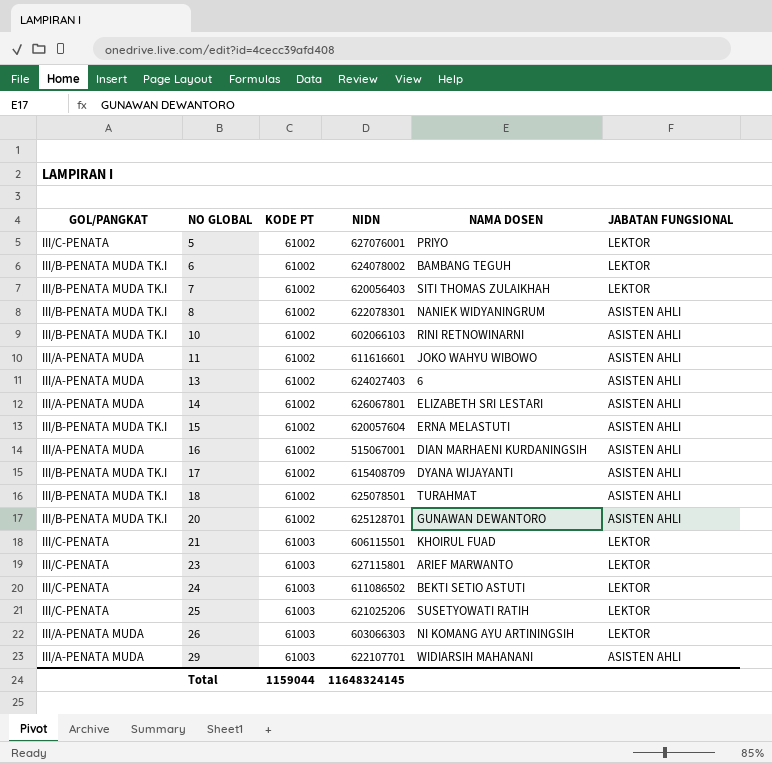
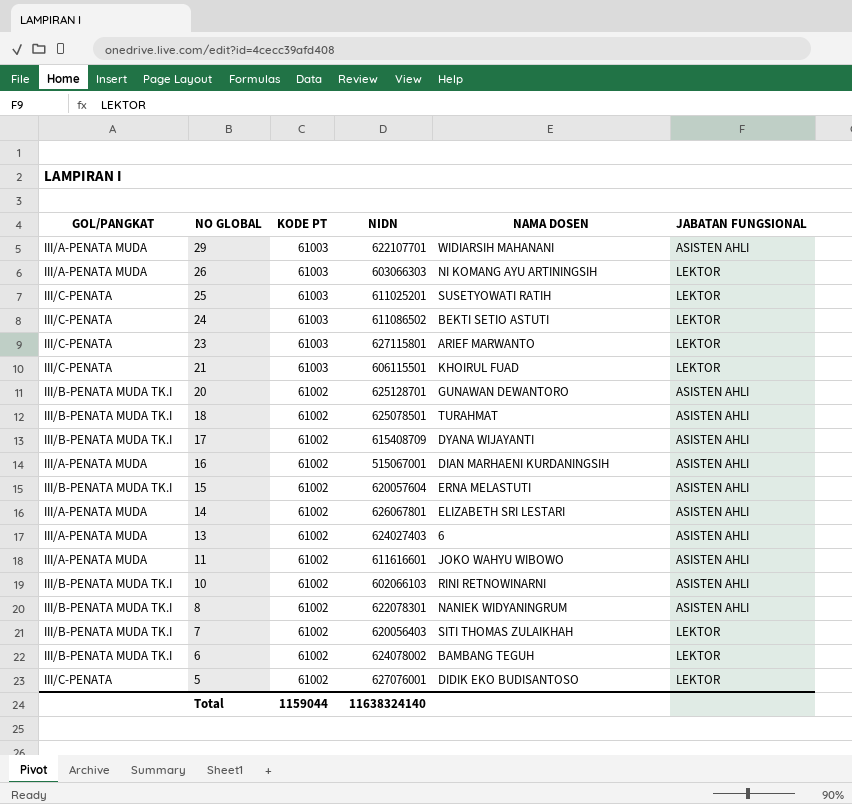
row order: NO GLOBAL ascending -> NO GLOBAL descending
25 | NIDN: 621025206 -> 611025201
5 | NAMA DOSEN: PRIYO -> DIDIK EKO BUDISANTOSO
Total | NIDN: 11648324145 -> 11638324140

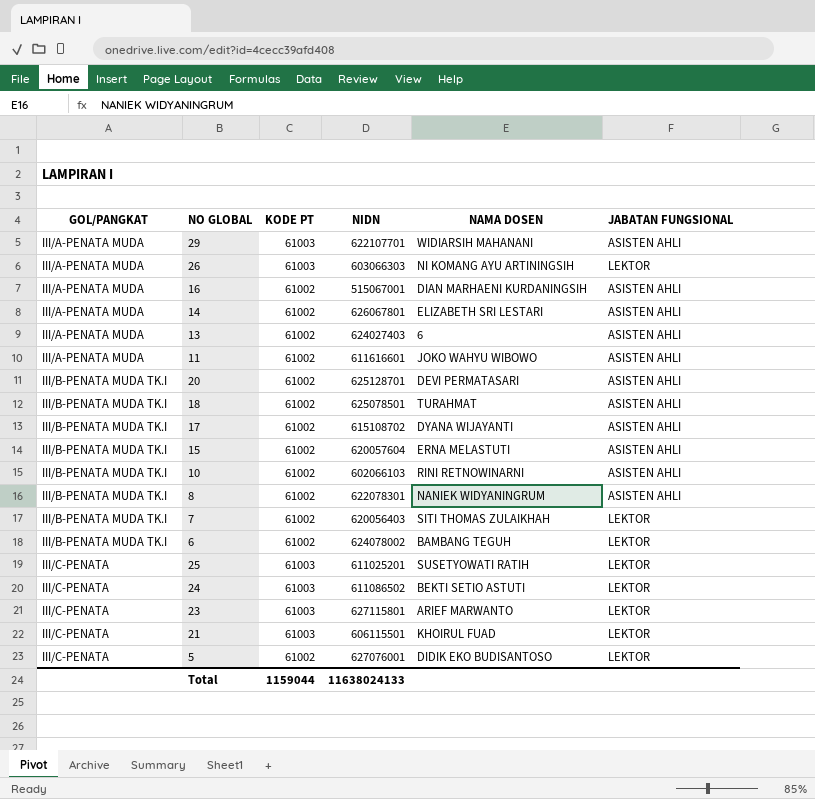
row order: NO GLOBAL descending -> GOL/PANGKAT ascending
20 | NAMA DOSEN: GUNAWAN DEWANTORO -> DEVI PERMATASARI
17 | NIDN: 615408709 -> 615108702
Total | NIDN: 11638324140 -> 11638024133

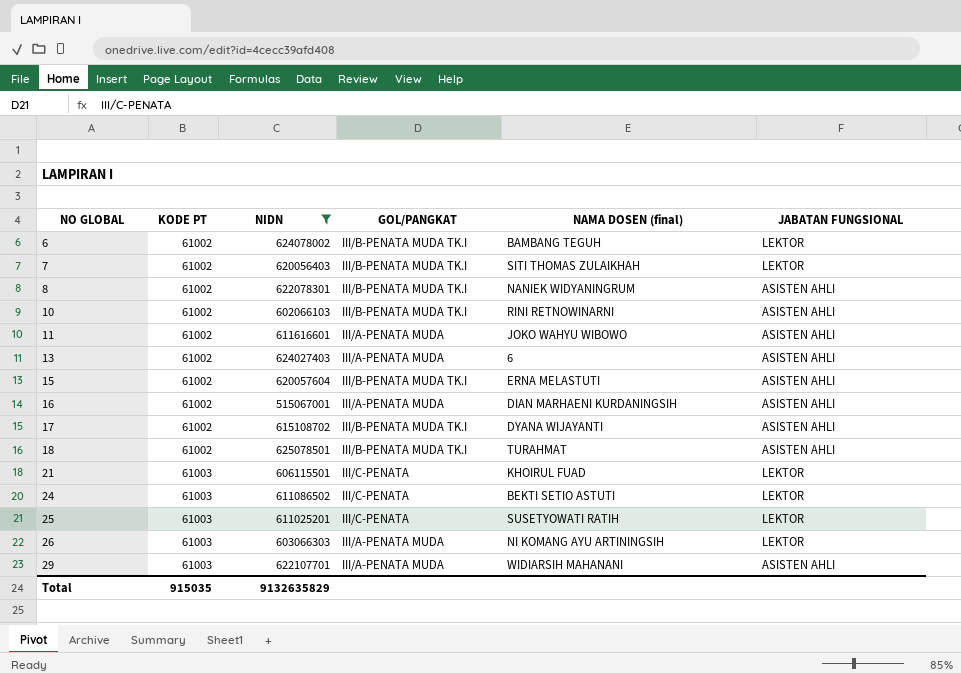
filter: none -> NIDN <= 625078501
row order: GOL/PANGKAT ascending -> NO GLOBAL ascending
column GOL/PANGKAT | position: 1 -> 4
column name: NAMA DOSEN -> NAMA DOSEN (final)
Total | KODE PT: 1159044 -> 915035
Total | NIDN: 11638024133 -> 9132635829

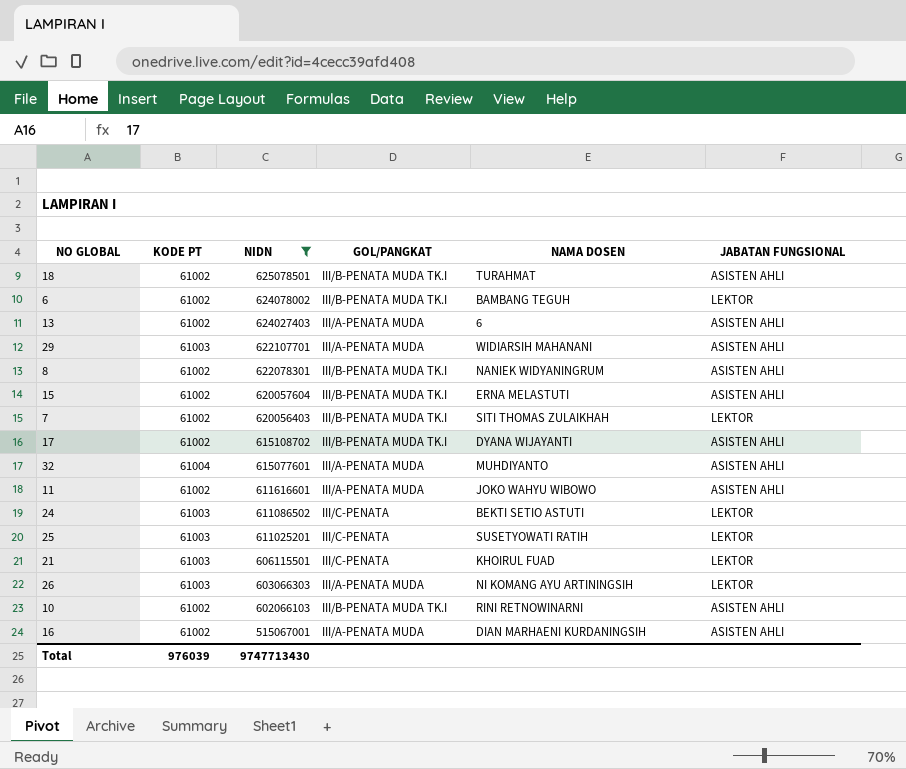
row order: NO GLOBAL ascending -> NIDN descending
column name: NAMA DOSEN (final) -> NAMA DOSEN
row 32: none -> 61004 | 615077601 | III/A-PENATA MUDA | MUHDIYANTO | ASISTEN AHLI
Total | KODE PT: 915035 -> 976039
Total | NIDN: 9132635829 -> 9747713430

